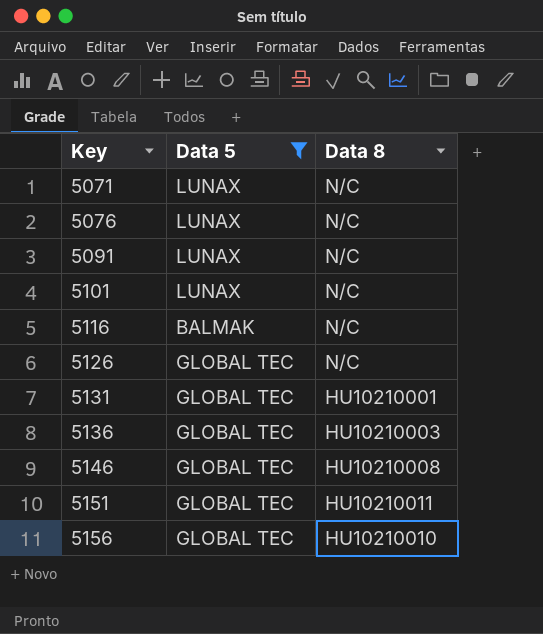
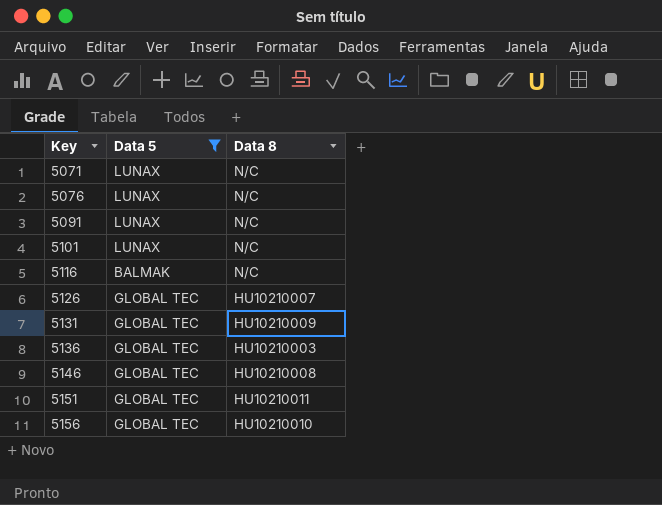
5126 | Data 8: N/C -> HU10210007
5131 | Data 8: HU10210001 -> HU10210009

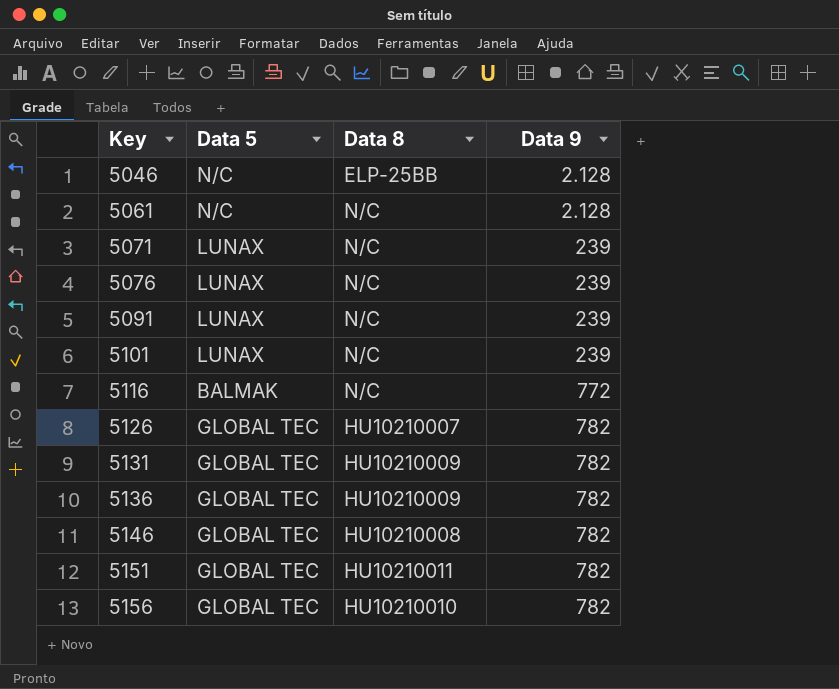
filter: Data 5 != N/C -> none
column Data 9 | position: none -> 4
5136 | Data 8: HU10210003 -> HU10210009

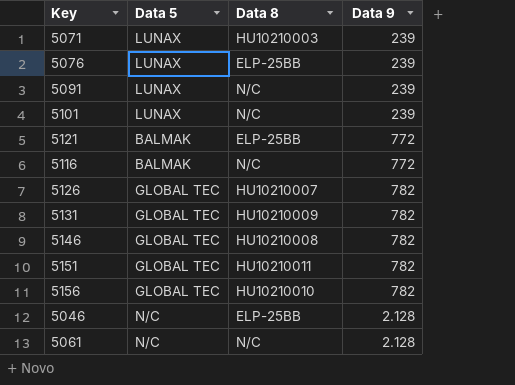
row order: Key ascending -> Data 9 ascending
row 5136: GLOBAL TEC | HU10210009 | 782 -> none
5071 | Data 8: N/C -> HU10210003
5076 | Data 8: N/C -> ELP-25BB
row 5121: none -> BALMAK | ELP-25BB | 772

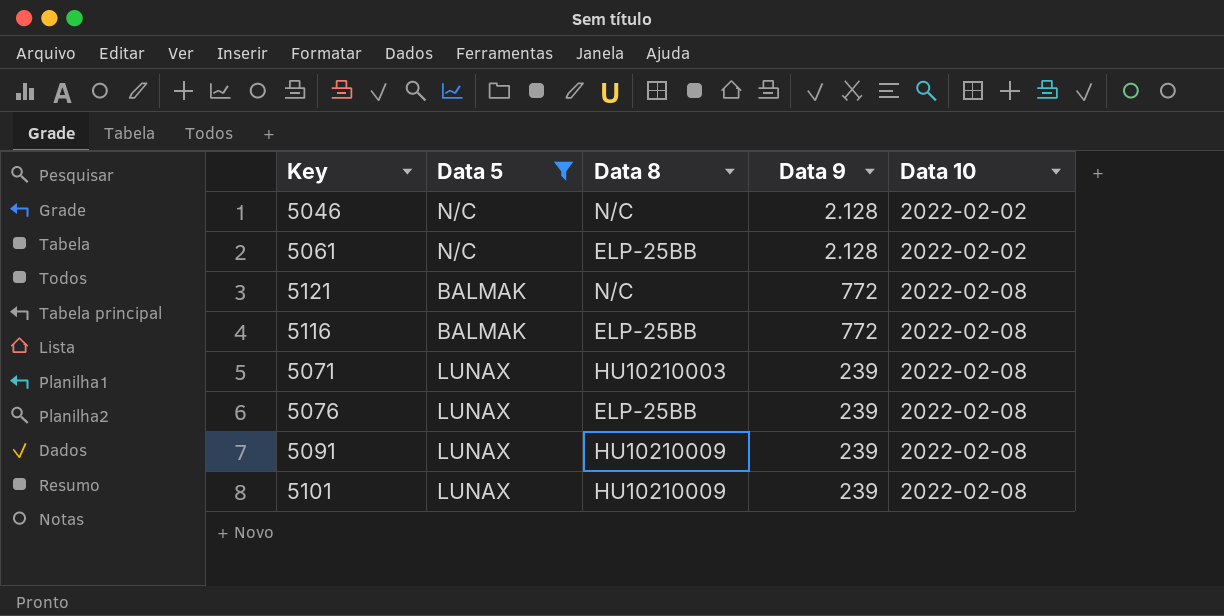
filter: none -> Data 5 != GLOBAL TEC
row order: Data 9 ascending -> Data 9 descending
column Data 10 | position: none -> 5
5046 | Data 8: ELP-25BB -> N/C
5061 | Data 8: N/C -> ELP-25BB
5121 | Data 8: ELP-25BB -> N/C
5116 | Data 8: N/C -> ELP-25BB
5091 | Data 8: N/C -> HU10210009
5101 | Data 8: N/C -> HU10210009

